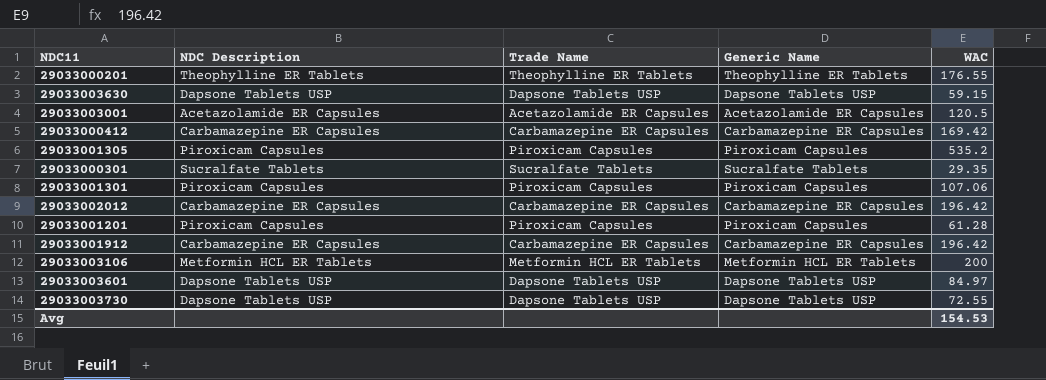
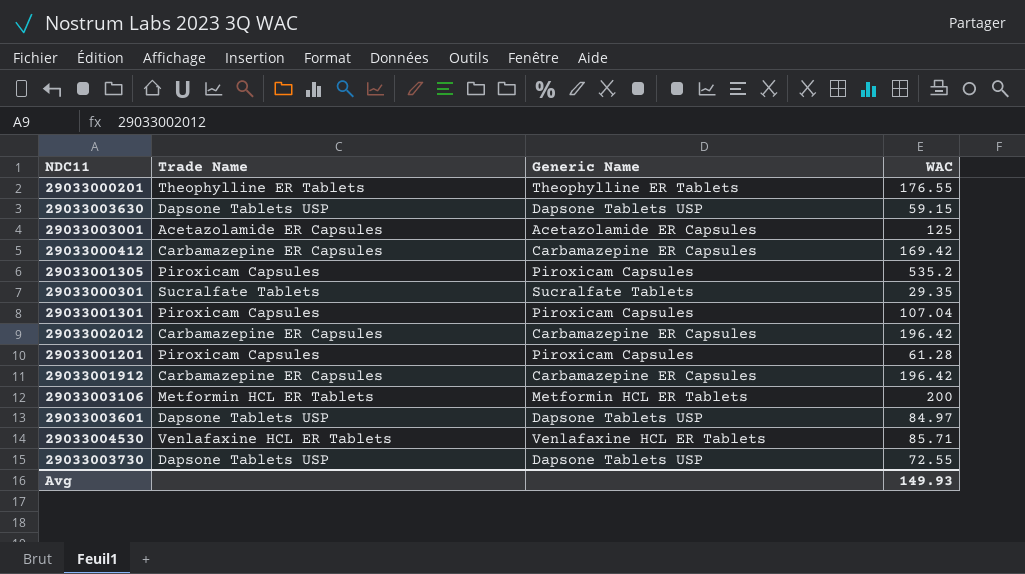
column NDC Description | position: 2 -> none
29033003001 | WAC: 120.5 -> 125
29033001301 | WAC: 107.06 -> 107.04
row 29033004530: none -> Venlafaxine HCL ER Tablets | Venlafaxine HCL ER Tablets | 85.71
Avg | WAC: 154.53 -> 149.93

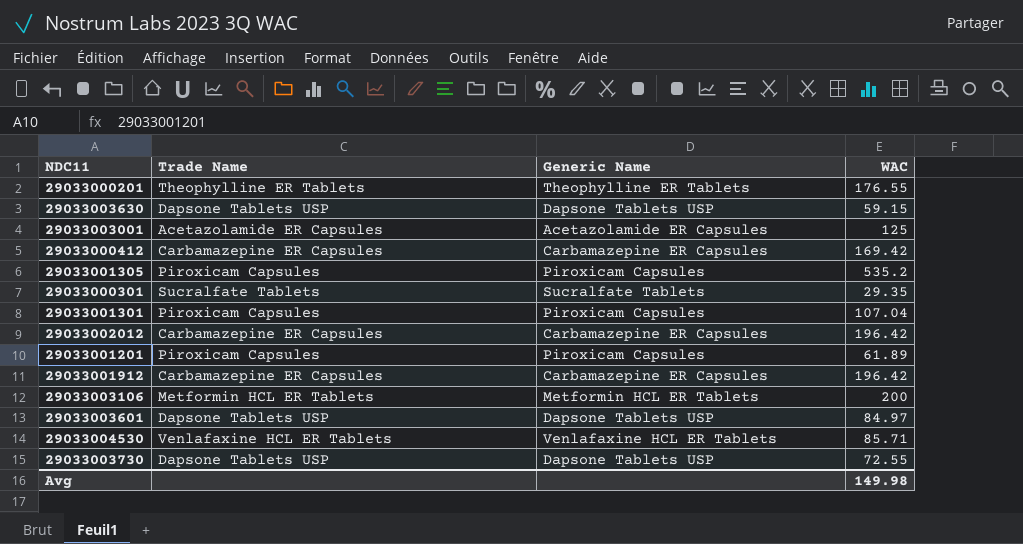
29033001201 | WAC: 61.28 -> 61.89
Avg | WAC: 149.93 -> 149.98

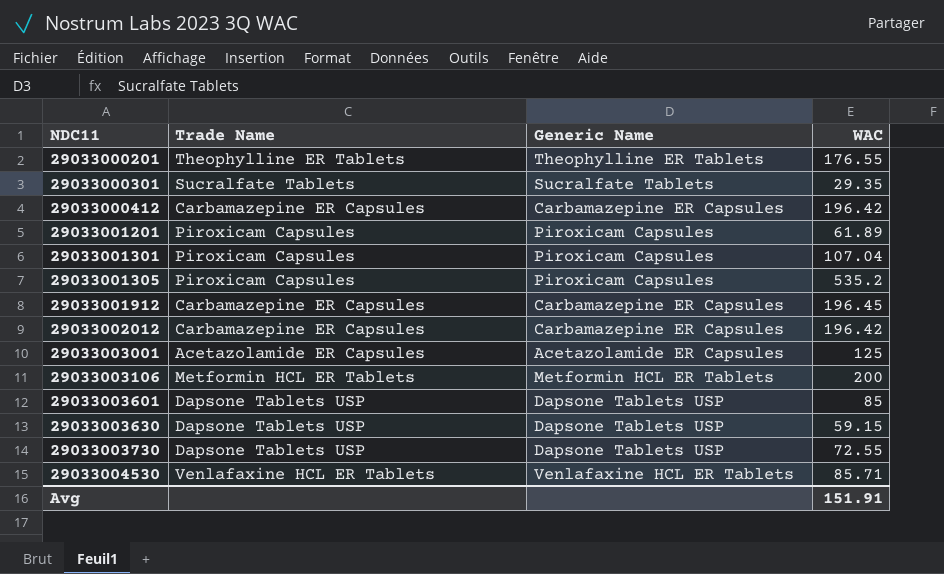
row order: none -> NDC11 ascending
29033000412 | WAC: 169.42 -> 196.42
29033001912 | WAC: 196.42 -> 196.45
29033003601 | WAC: 84.97 -> 85
Avg | WAC: 149.98 -> 151.91

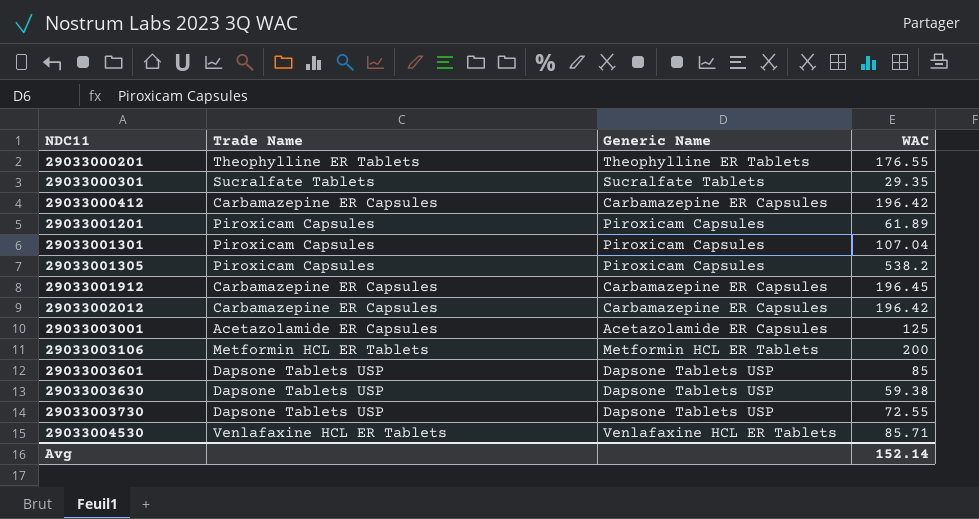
29033001305 | WAC: 535.2 -> 538.2
29033003630 | WAC: 59.15 -> 59.38
Avg | WAC: 151.91 -> 152.14

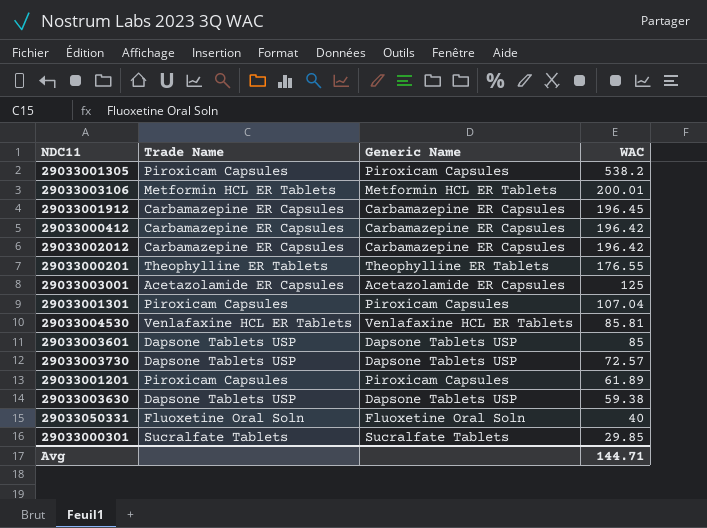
row order: NDC11 ascending -> WAC descending
29033003106 | WAC: 200 -> 200.01
29033004530 | WAC: 85.71 -> 85.81
29033003730 | WAC: 72.55 -> 72.57
row 29033050331: none -> Fluoxetine Oral Soln | Fluoxetine Oral Soln | 40
29033000301 | WAC: 29.35 -> 29.85
Avg | WAC: 152.14 -> 144.71

